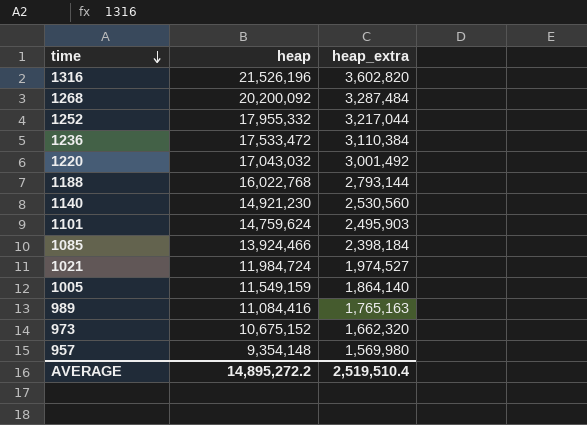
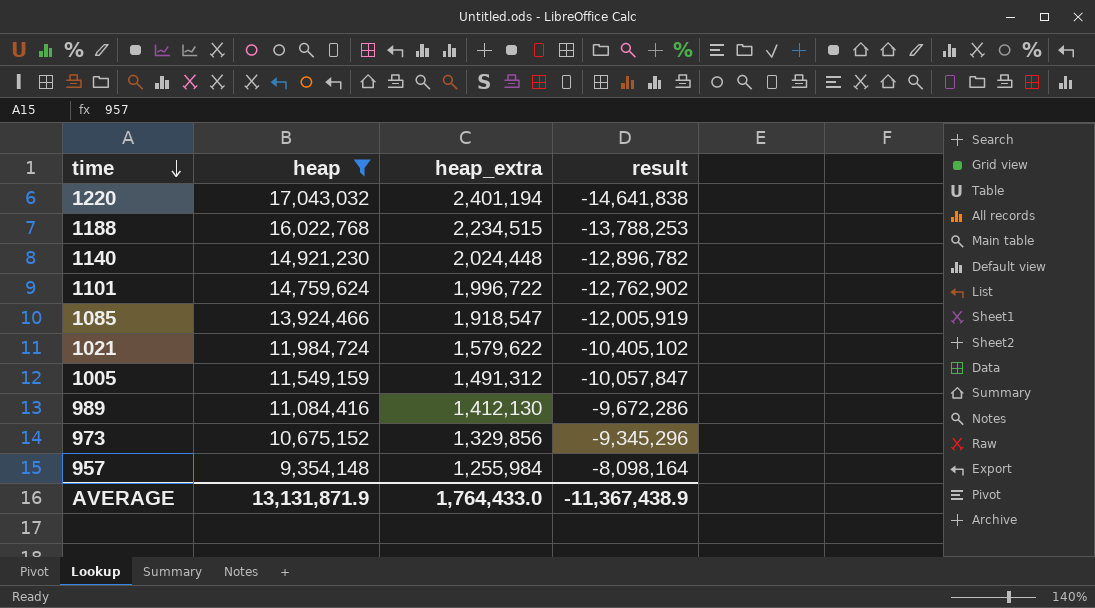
filter: none -> heap <= 17,043,032
column result | formula: none -> [heap_extra] - [heap]
1220 | heap_extra: 3,001,492 -> 2,401,194
1188 | heap_extra: 2,793,144 -> 2,234,515
1140 | heap_extra: 2,530,560 -> 2,024,448
1101 | heap_extra: 2,495,903 -> 1,996,722
1085 | heap_extra: 2,398,184 -> 1,918,547
1021 | heap_extra: 1,974,527 -> 1,579,622
1005 | heap_extra: 1,864,140 -> 1,491,312
989 | heap_extra: 1,765,163 -> 1,412,130
973 | heap_extra: 1,662,320 -> 1,329,856
957 | heap_extra: 1,569,980 -> 1,255,984
AVERAGE | heap: 14,895,272.2 -> 13,131,871.9
AVERAGE | heap_extra: 2,519,510.4 -> 1,764,433.0

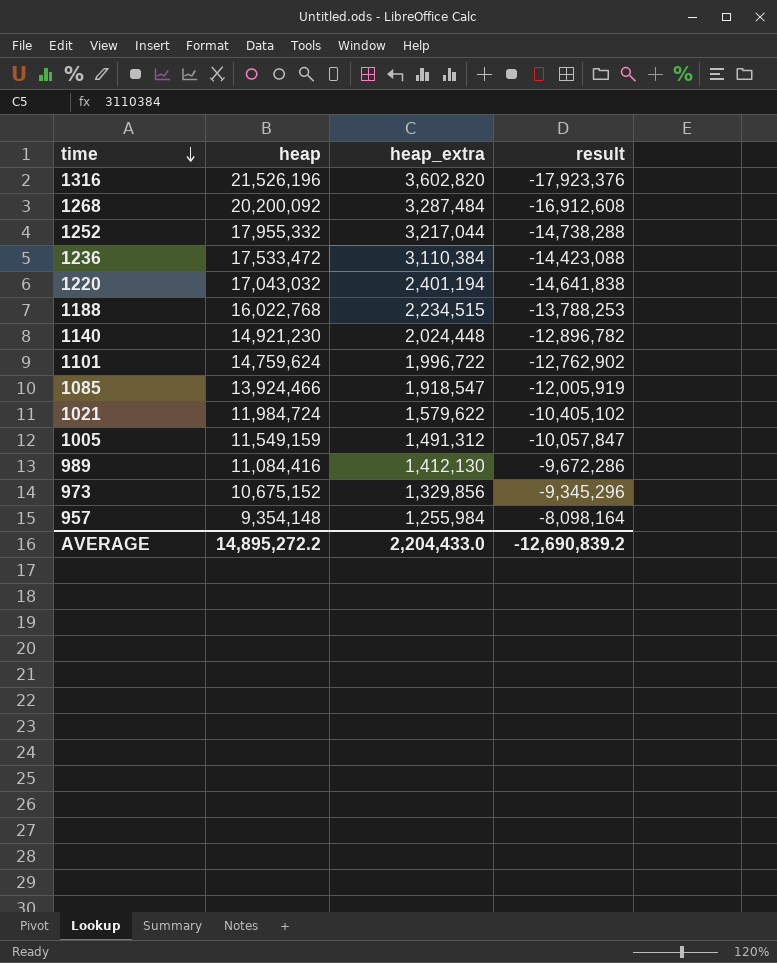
filter: heap <= 17,043,032 -> none
AVERAGE | heap: 13,131,871.9 -> 14,895,272.2
AVERAGE | heap_extra: 1,764,433.0 -> 2,204,433.0
AVERAGE | result: -11,367,438.9 -> -12,690,839.2

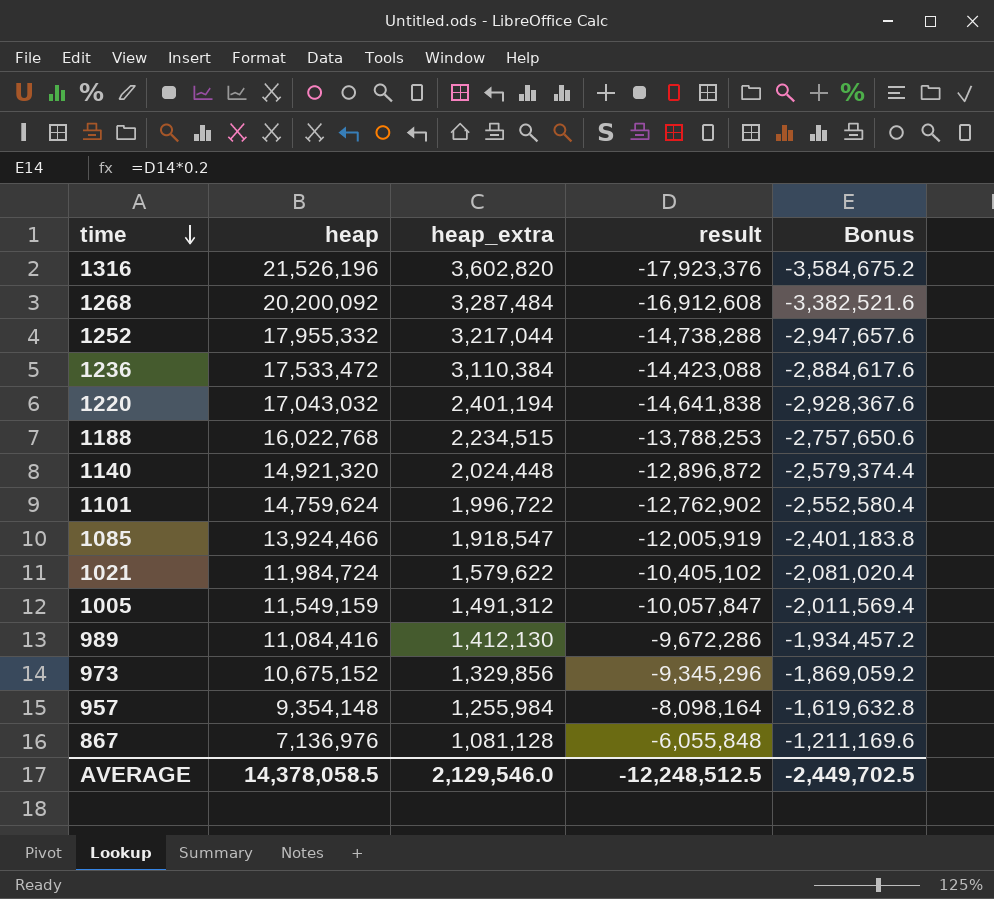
column Bonus | formula: none -> [result] * 0.2
1140 | heap: 14,921,230 -> 14,921,320
1140 | result: -12,896,782 -> -12,896,872
row 867: none -> 7,136,976 | 1,081,128 | -6,055,848 | -1,211,169.6
AVERAGE | heap: 14,895,272.2 -> 14,378,058.5
AVERAGE | heap_extra: 2,204,433.0 -> 2,129,546.0
AVERAGE | result: -12,690,839.2 -> -12,248,512.5

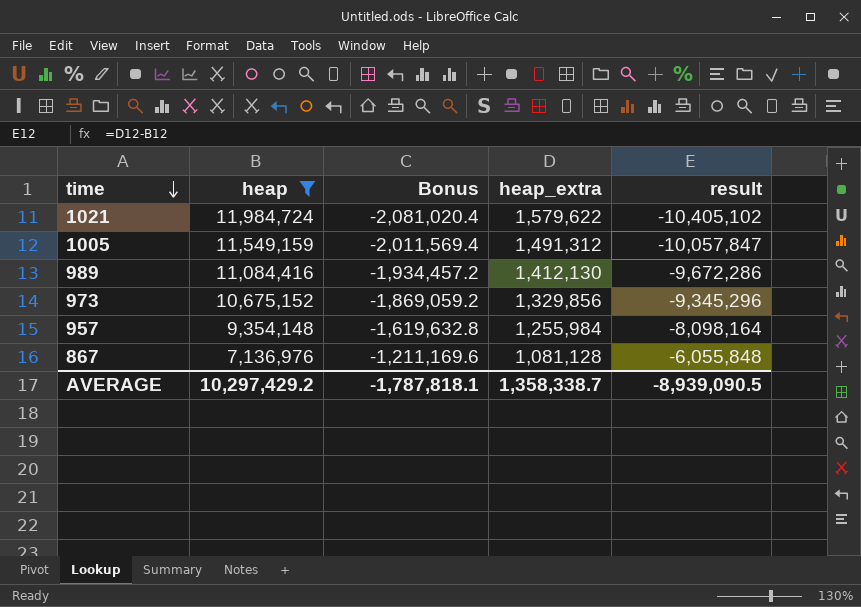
filter: none -> heap <= 11,984,724
column Bonus | position: 5 -> 3
AVERAGE | heap: 14,378,058.5 -> 10,297,429.2
AVERAGE | Bonus: -2,449,702.5 -> -1,787,818.1
AVERAGE | heap_extra: 2,129,546.0 -> 1,358,338.7
AVERAGE | result: -12,248,512.5 -> -8,939,090.5

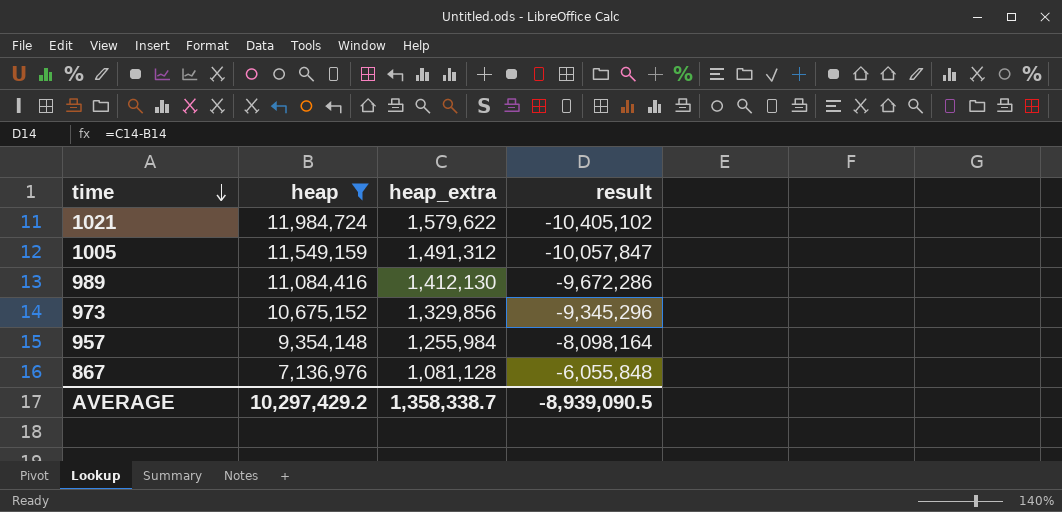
column Bonus | formula: [result] * 0.2 -> none

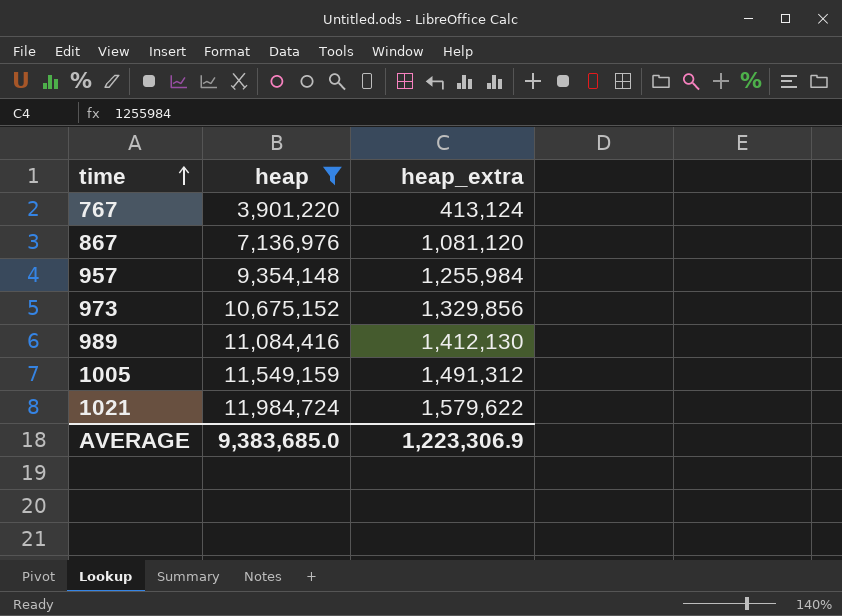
row order: time descending -> time ascending
column result | formula: [heap_extra] - [heap] -> none
row 767: none -> 3,901,220 | 413,124
867 | heap_extra: 1,081,128 -> 1,081,120
AVERAGE | heap: 10,297,429.2 -> 9,383,685.0
AVERAGE | heap_extra: 1,358,338.7 -> 1,223,306.9

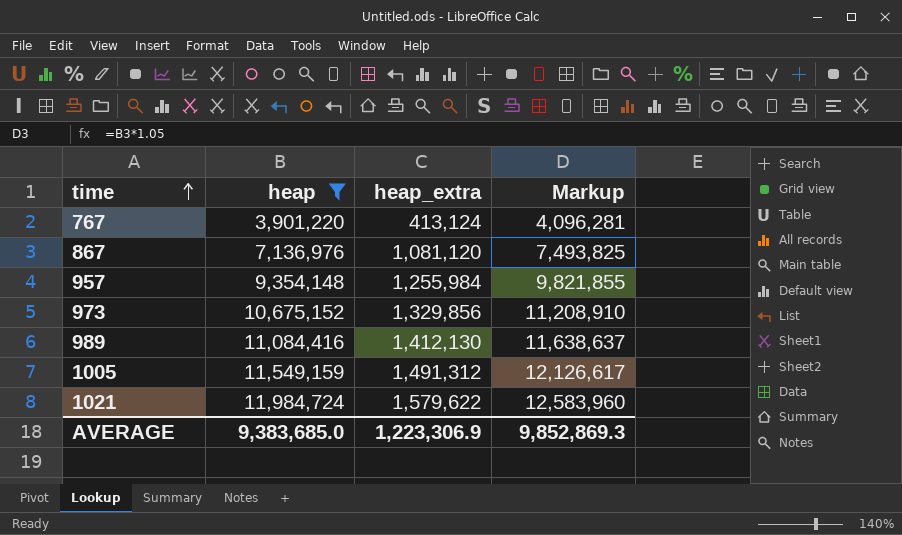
column Markup | formula: none -> [heap] * 1.05

